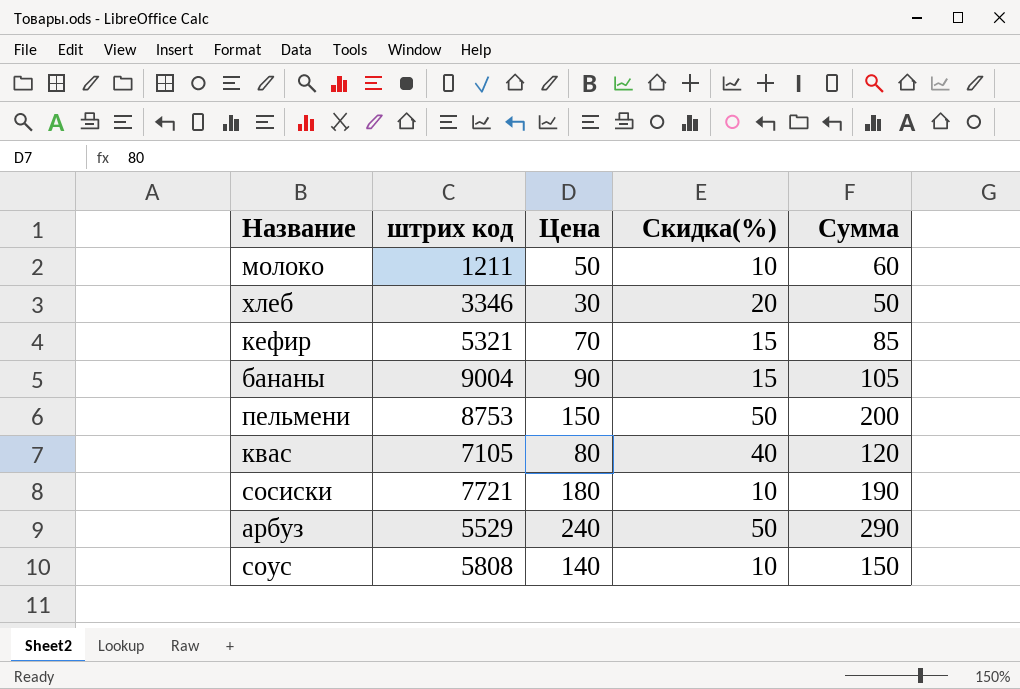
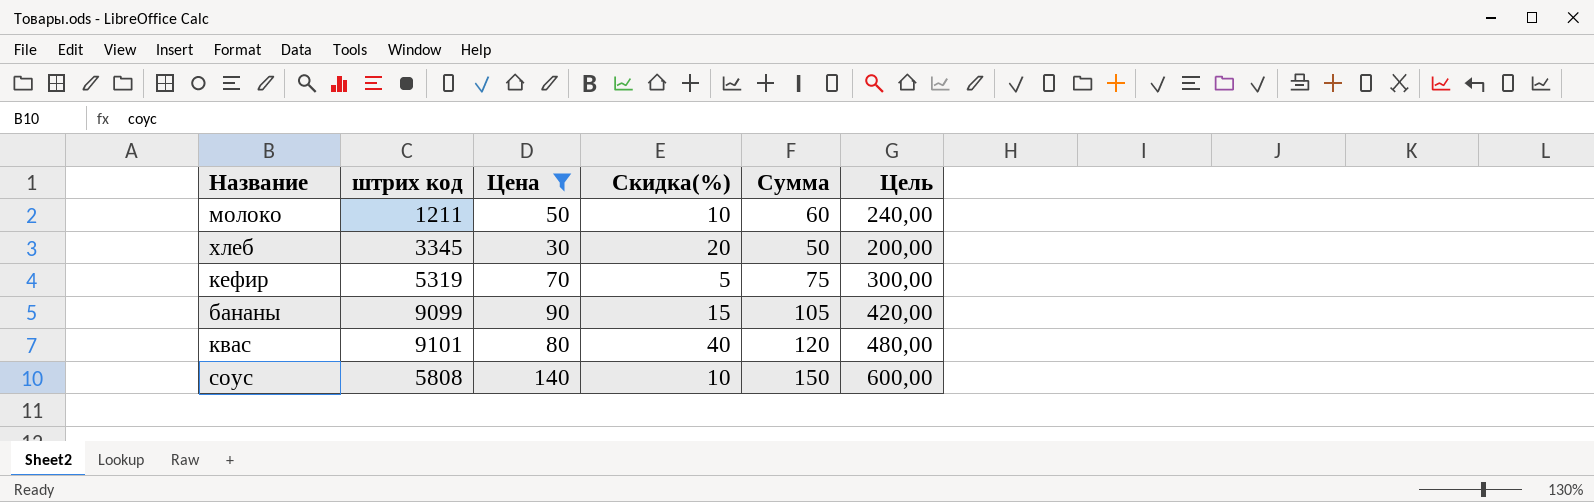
filter: none -> Цена <= 140
column Цель | formula: none -> [Сумма] * 4
хлеб | штрих код: 3346 -> 3345
кефир | штрих код: 5321 -> 5319
кефир | Скидка(%): 15 -> 5
кефир | Сумма: 85 -> 75
бананы | штрих код: 9004 -> 9099
квас | штрих код: 7105 -> 9101

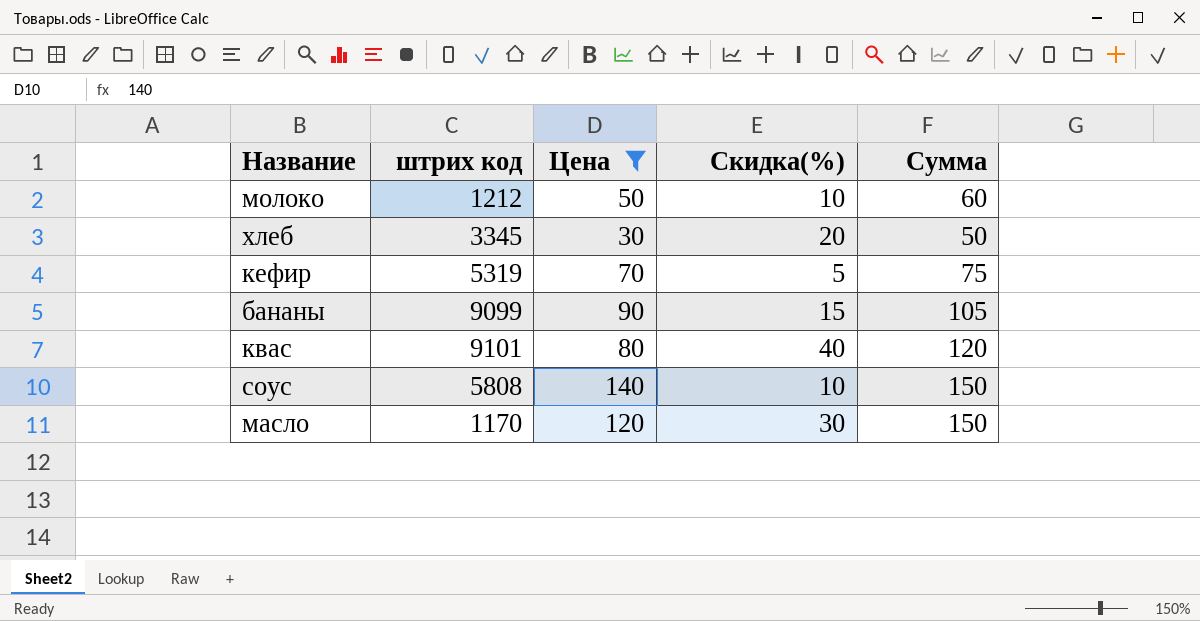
column Цель | formula: [Сумма] * 4 -> none
молоко | штрих код: 1211 -> 1212
row масло: none -> 1170 | 120 | 30 | 150

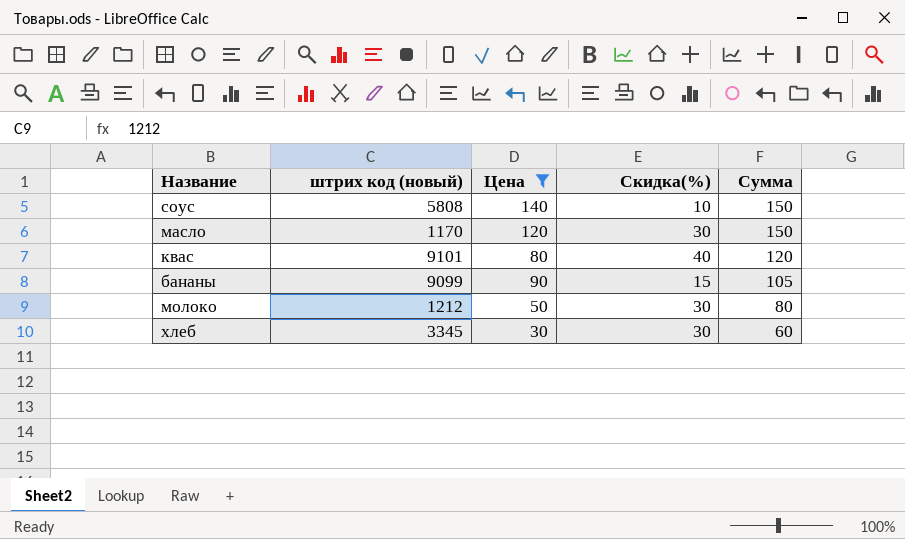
row order: none -> Сумма descending
column name: штрих код -> штрих код (новый)
row кефир: 5319 | 70 | 5 | 75 -> none
молоко | Скидка(%): 10 -> 30
молоко | Сумма: 60 -> 80
хлеб | Скидка(%): 20 -> 30
хлеб | Сумма: 50 -> 60

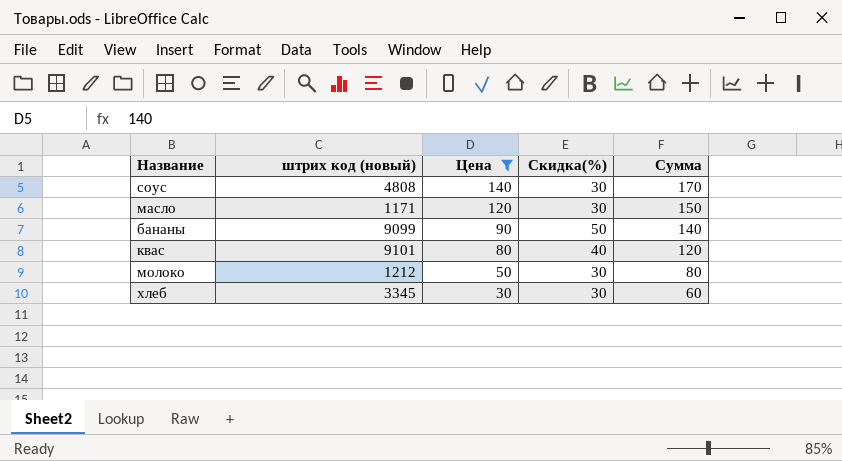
row order: Сумма descending -> Цена descending
соус | штрих код (новый): 5808 -> 4808
соус | Скидка(%): 10 -> 30
соус | Сумма: 150 -> 170
масло | штрих код (новый): 1170 -> 1171
бананы | Скидка(%): 15 -> 50
бананы | Сумма: 105 -> 140

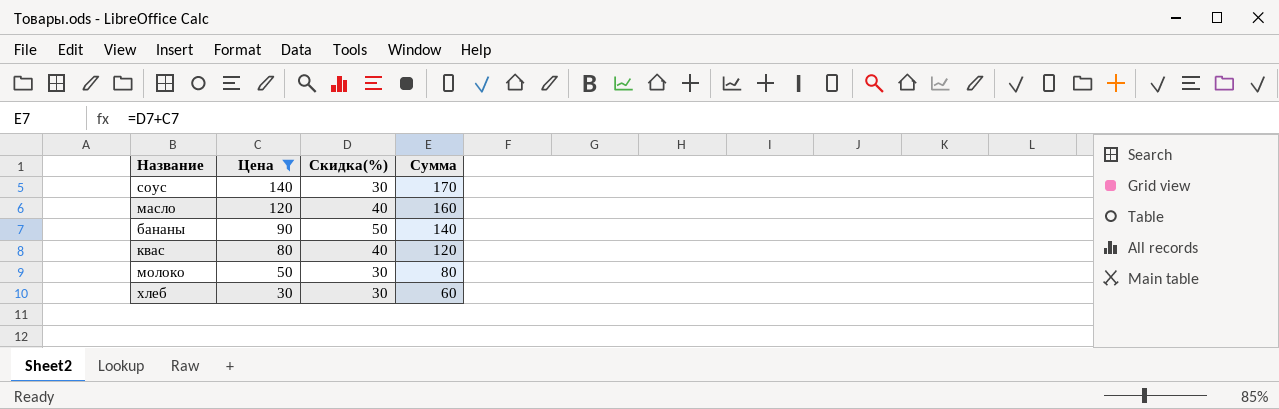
column штрих код (новый) | position: 2 -> none
масло | Скидка(%): 30 -> 40
масло | Сумма: 150 -> 160

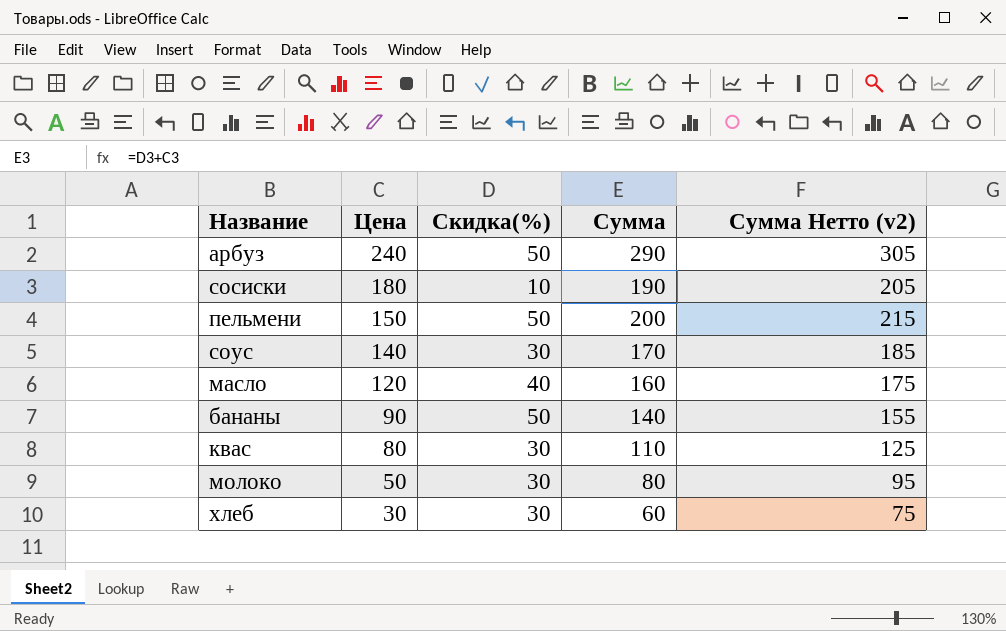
filter: Цена <= 140 -> none
column Сумма Нетто (v2) | formula: none -> [Сумма] + 15
квас | Скидка(%): 40 -> 30
квас | Сумма: 120 -> 110

